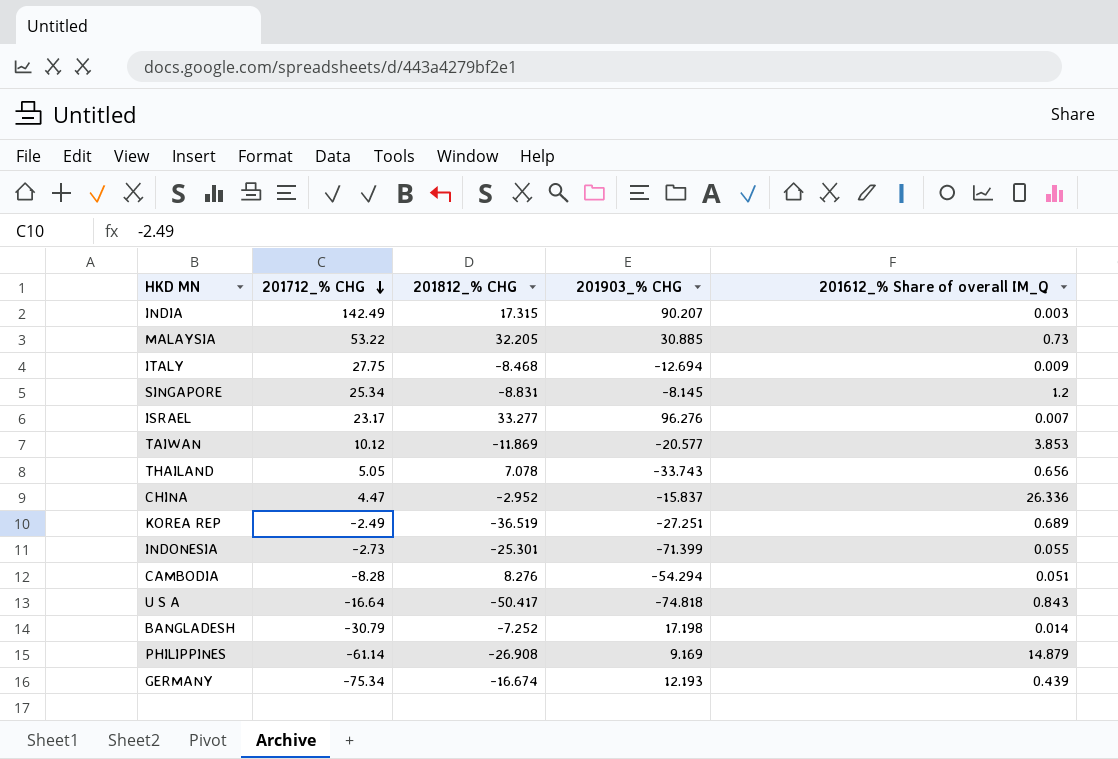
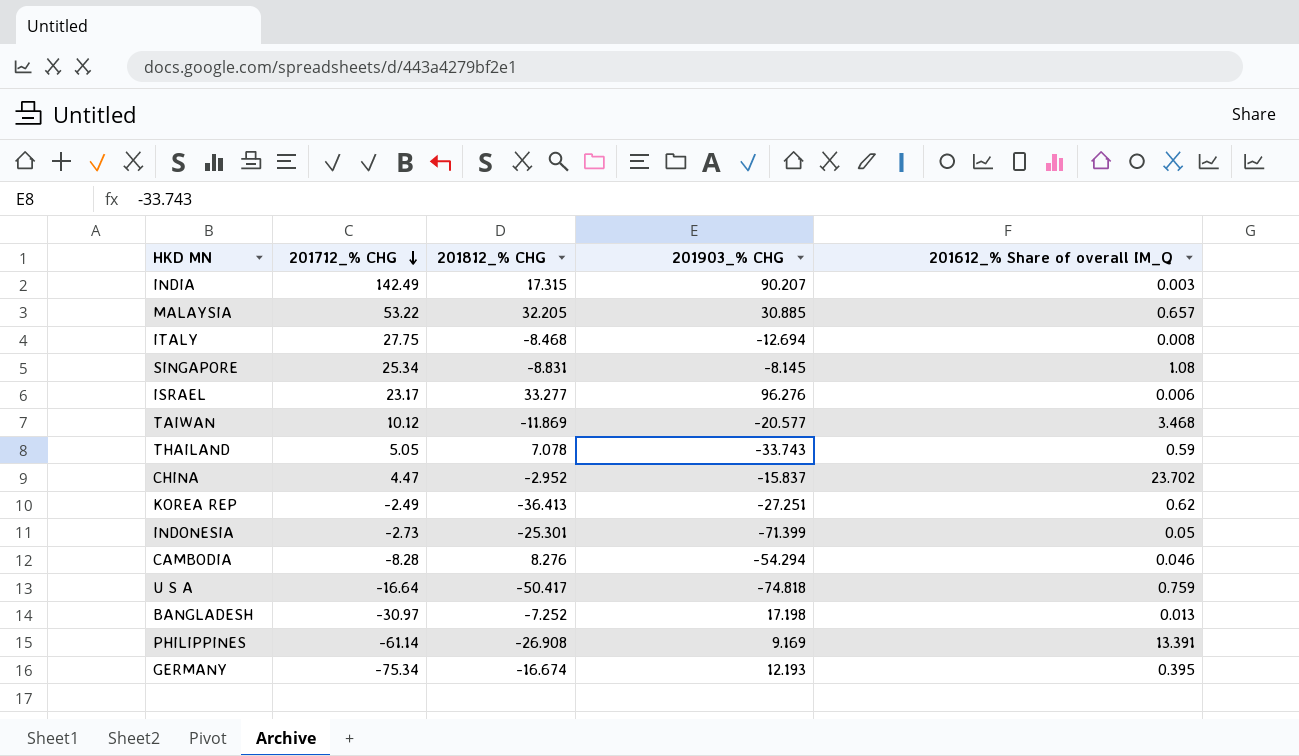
MALAYSIA | 201612_% Share of overall IM_Q: 0.73 -> 0.657
ITALY | 201612_% Share of overall IM_Q: 0.009 -> 0.008
SINGAPORE | 201612_% Share of overall IM_Q: 1.2 -> 1.08
ISRAEL | 201612_% Share of overall IM_Q: 0.007 -> 0.006
TAIWAN | 201612_% Share of overall IM_Q: 3.853 -> 3.468
THAILAND | 201612_% Share of overall IM_Q: 0.656 -> 0.59
CHINA | 201612_% Share of overall IM_Q: 26.336 -> 23.702
KOREA REP | 201812_% CHG: -36.519 -> -36.413
KOREA REP | 201612_% Share of overall IM_Q: 0.689 -> 0.62
INDONESIA | 201612_% Share of overall IM_Q: 0.055 -> 0.05
CAMBODIA | 201612_% Share of overall IM_Q: 0.051 -> 0.046
U S A | 201612_% Share of overall IM_Q: 0.843 -> 0.759
BANGLADESH | 201712_% CHG: -30.79 -> -30.97
BANGLADESH | 201612_% Share of overall IM_Q: 0.014 -> 0.013
PHILIPPINES | 201612_% Share of overall IM_Q: 14.879 -> 13.391
GERMANY | 201612_% Share of overall IM_Q: 0.439 -> 0.395

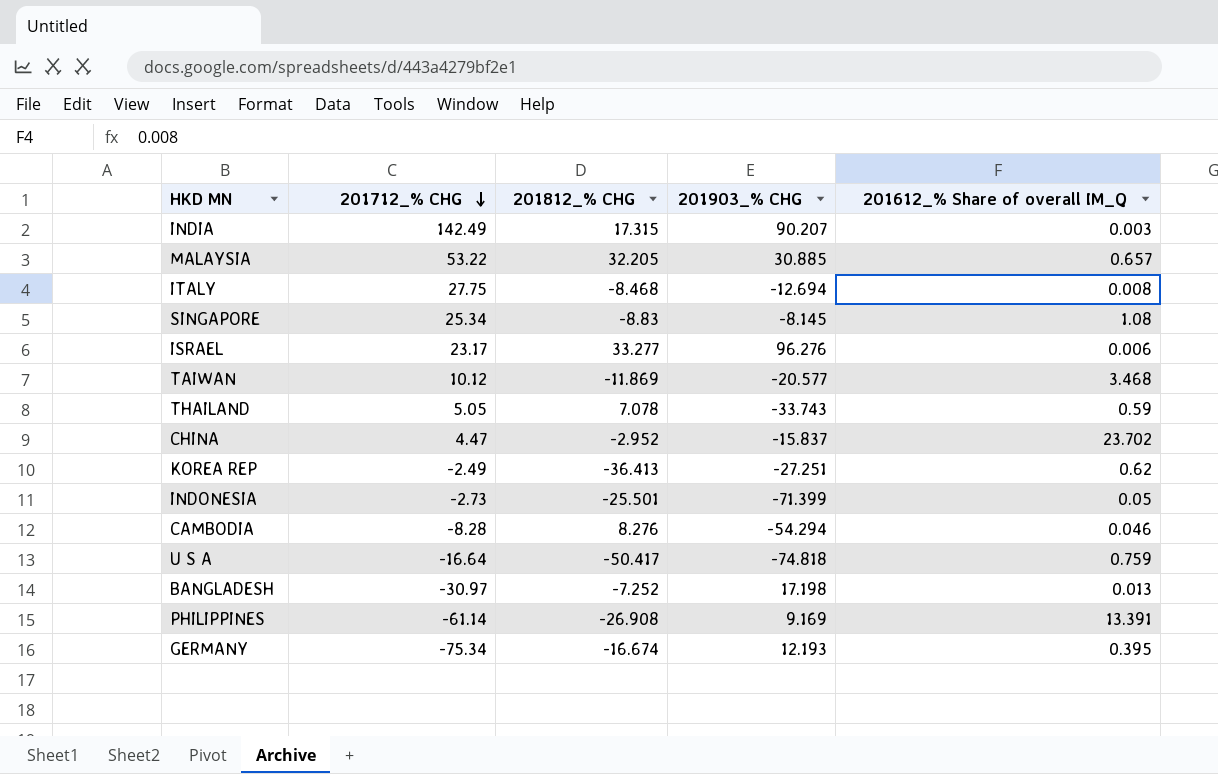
SINGAPORE | 201812_% CHG: -8.831 -> -8.83
INDONESIA | 201812_% CHG: -25.301 -> -25.501

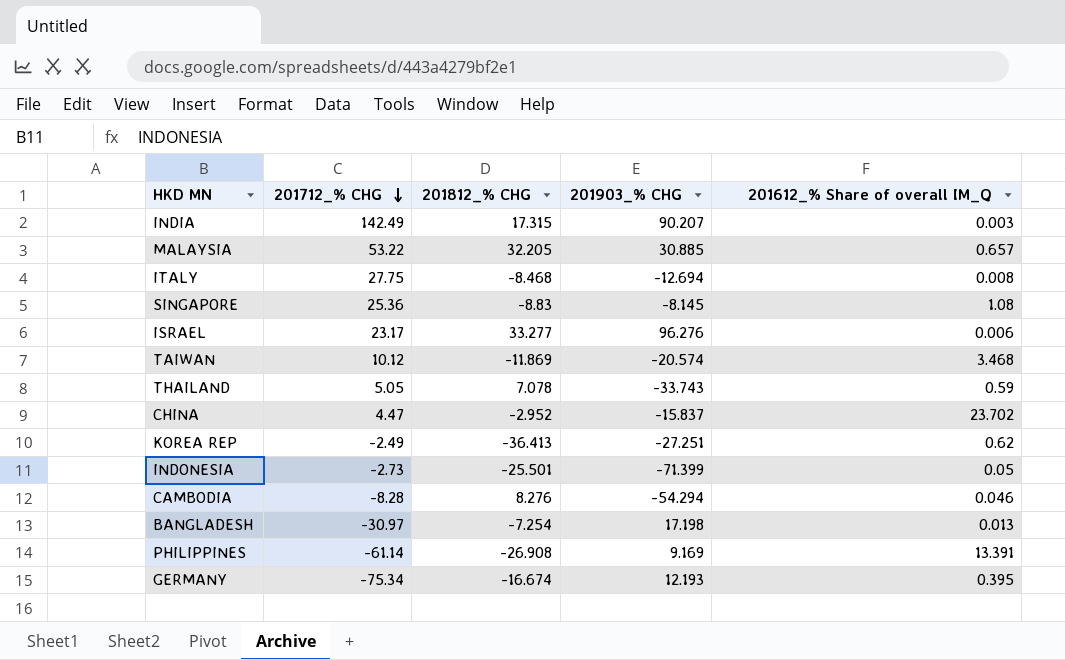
row U S A: -16.64 | -50.417 | -74.818 | 0.759 -> none
SINGAPORE | 201712_% CHG: 25.34 -> 25.36
TAIWAN | 201903_% CHG: -20.577 -> -20.574
BANGLADESH | 201812_% CHG: -7.252 -> -7.254

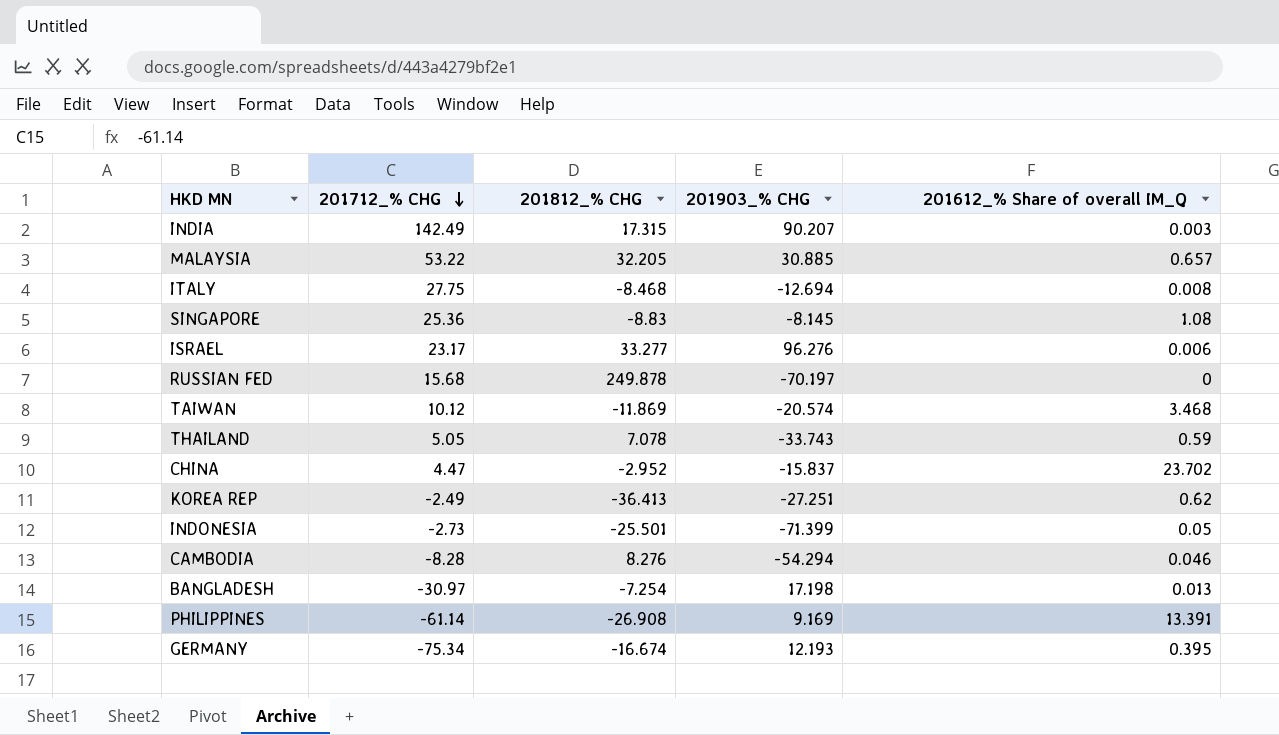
row RUSSIAN FED: none -> 15.68 | 249.878 | -70.197 | 0

